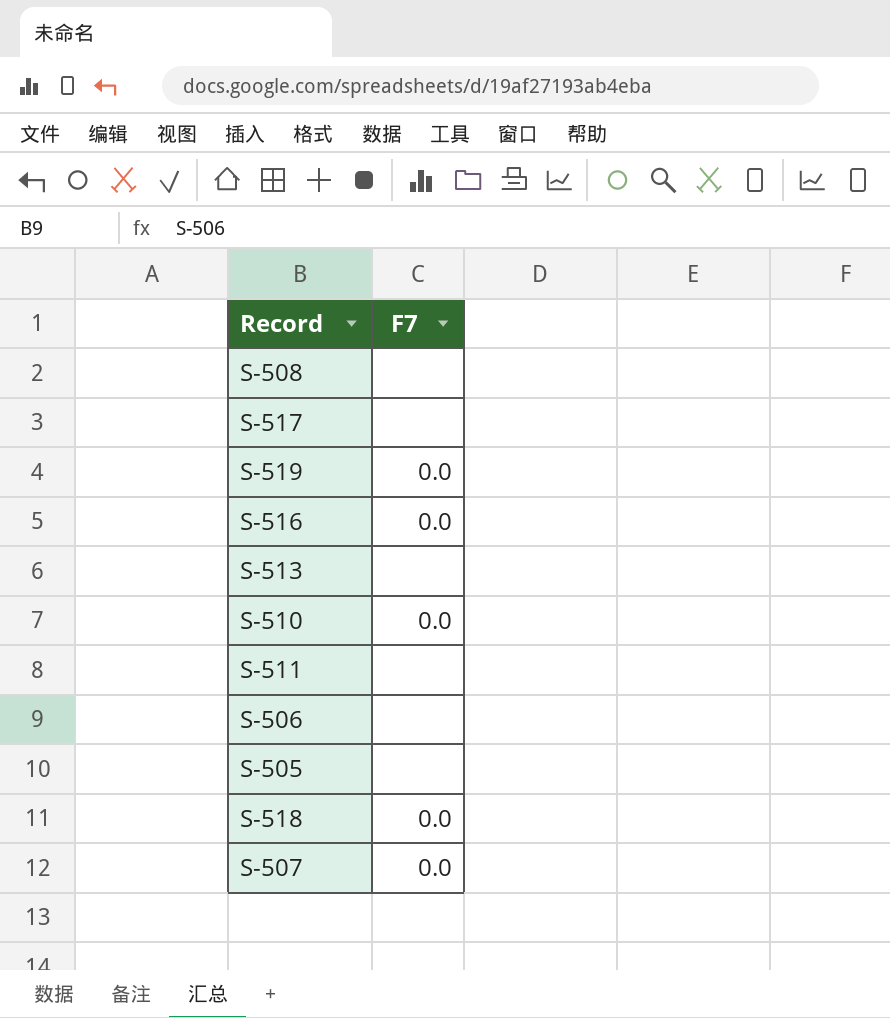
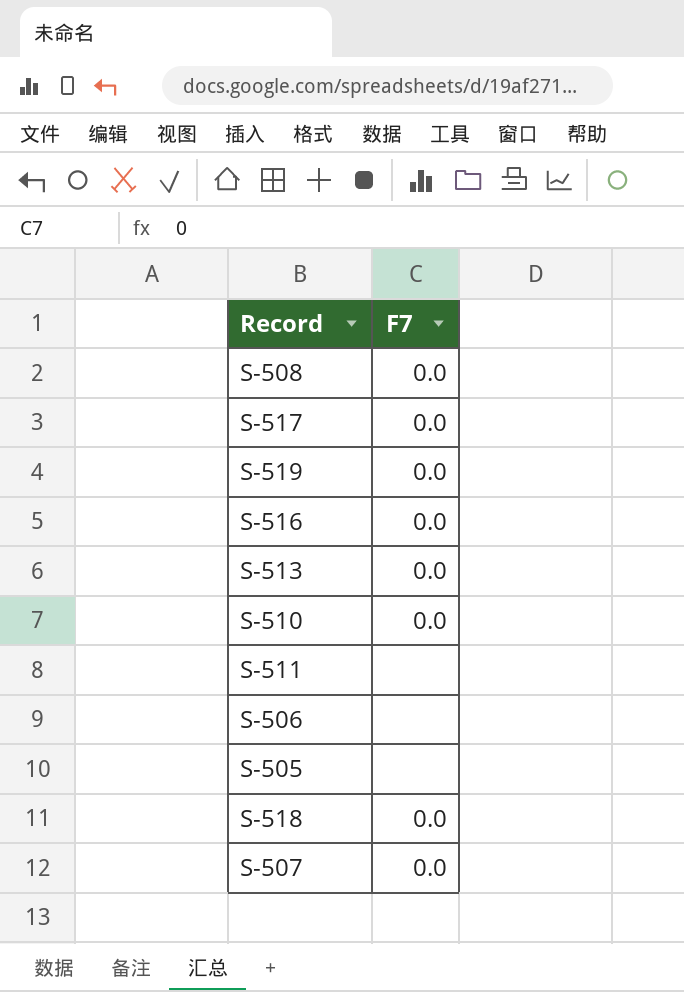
S-508 | F7: none -> 0.0
S-517 | F7: none -> 0.0
S-513 | F7: none -> 0.0

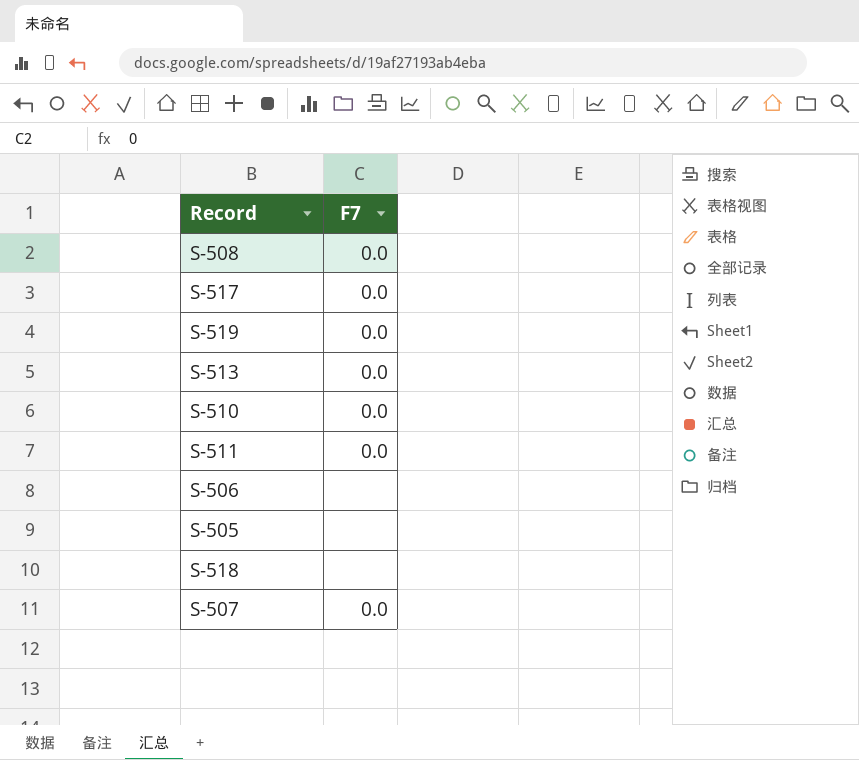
row S-516: 0.0 -> none
S-511 | F7: none -> 0.0
S-518 | F7: 0.0 -> none

